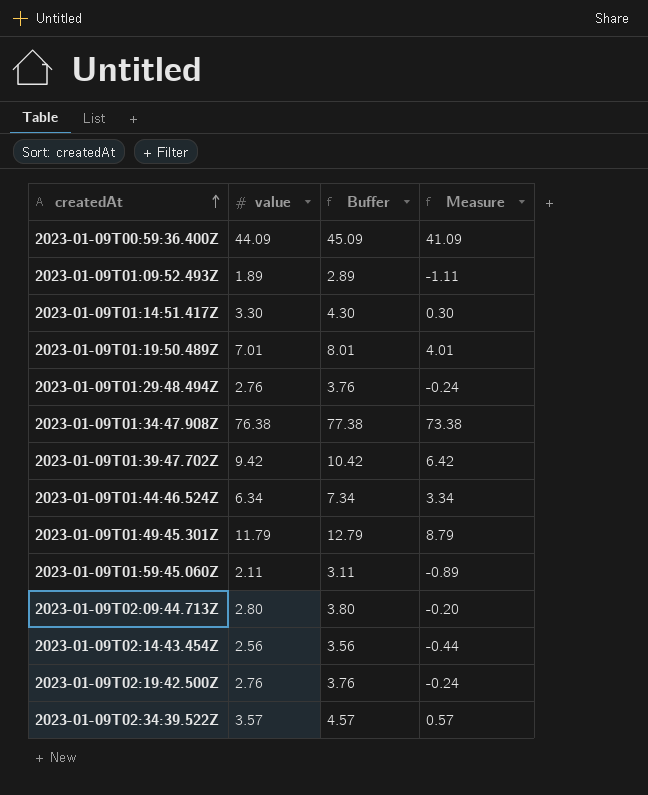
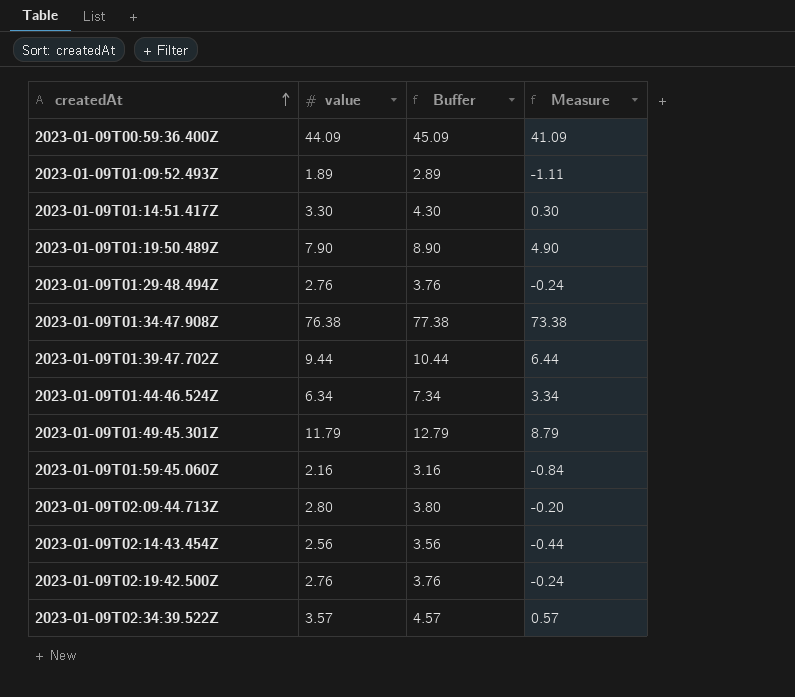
2023-01-09T01:19:50.489Z | value: 7.01 -> 7.90
2023-01-09T01:19:50.489Z | Buffer: 8.01 -> 8.90
2023-01-09T01:19:50.489Z | Measure: 4.01 -> 4.90
2023-01-09T01:39:47.702Z | value: 9.42 -> 9.44
2023-01-09T01:39:47.702Z | Buffer: 10.42 -> 10.44
2023-01-09T01:39:47.702Z | Measure: 6.42 -> 6.44
2023-01-09T01:59:45.060Z | value: 2.11 -> 2.16
2023-01-09T01:59:45.060Z | Buffer: 3.11 -> 3.16
2023-01-09T01:59:45.060Z | Measure: -0.89 -> -0.84

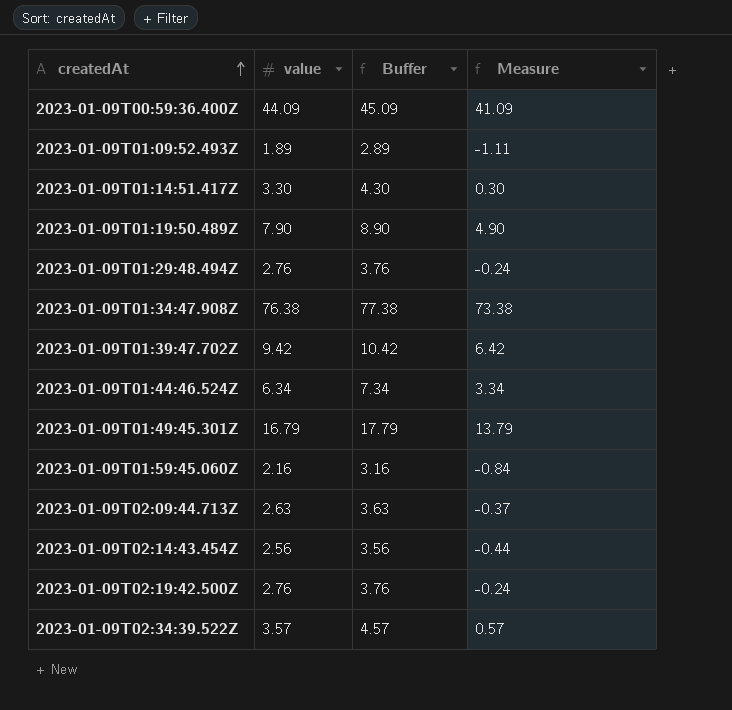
2023-01-09T01:39:47.702Z | value: 9.44 -> 9.42
2023-01-09T01:39:47.702Z | Buffer: 10.44 -> 10.42
2023-01-09T01:39:47.702Z | Measure: 6.44 -> 6.42
2023-01-09T01:49:45.301Z | value: 11.79 -> 16.79
2023-01-09T01:49:45.301Z | Buffer: 12.79 -> 17.79
2023-01-09T01:49:45.301Z | Measure: 8.79 -> 13.79
2023-01-09T02:09:44.713Z | value: 2.80 -> 2.63
2023-01-09T02:09:44.713Z | Buffer: 3.80 -> 3.63
2023-01-09T02:09:44.713Z | Measure: -0.20 -> -0.37

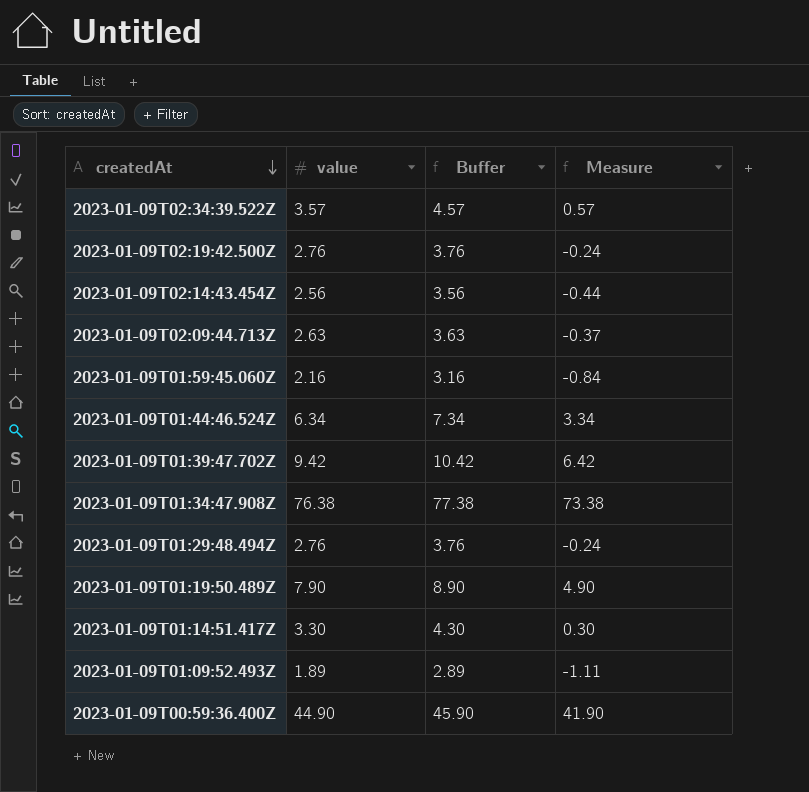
row order: createdAt ascending -> createdAt descending
row 2023-01-09T01:49:45.301Z: 16.79 | 17.79 | 13.79 -> none
2023-01-09T00:59:36.400Z | value: 44.09 -> 44.90
2023-01-09T00:59:36.400Z | Buffer: 45.09 -> 45.90
2023-01-09T00:59:36.400Z | Measure: 41.09 -> 41.90

